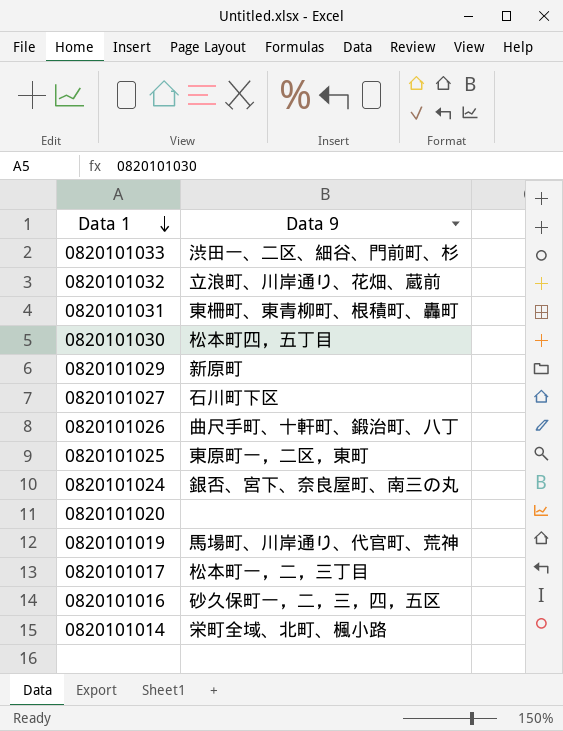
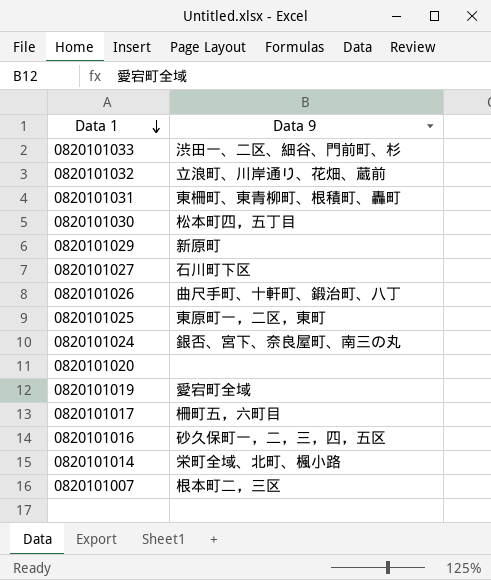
0820101019 | Data 9: 馬場町、川岸通り、代官町、荒神 -> 愛宕町全域
0820101017 | Data 9: 松本町一，二，三丁目 -> 柵町五，六町目
row 0820101007: none -> 根本町二，三区

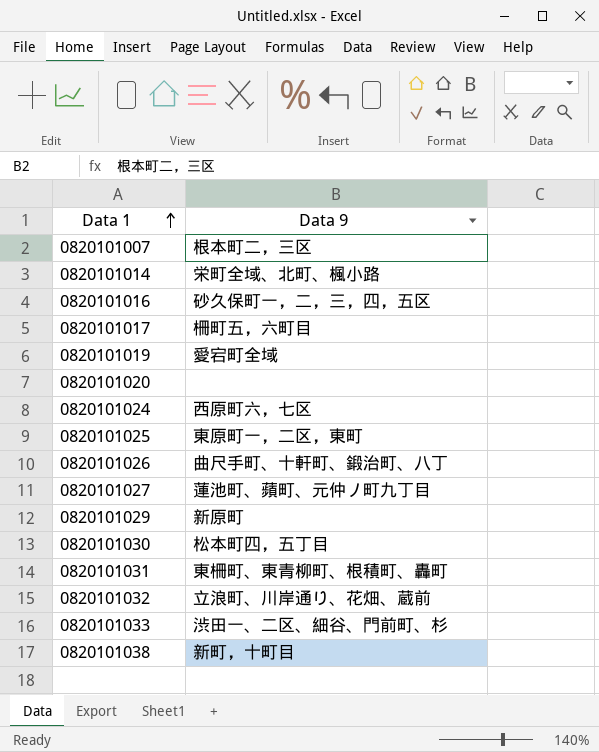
row order: Data 1 descending -> Data 1 ascending
0820101024 | Data 9: 銀否、宮下、奈良屋町、南三の丸 -> 西原町六，七区
0820101027 | Data 9: 石川町下区 -> 蓮池町、蘋町、元仲ノ町九丁目
row 0820101038: none -> 新町，十町目

